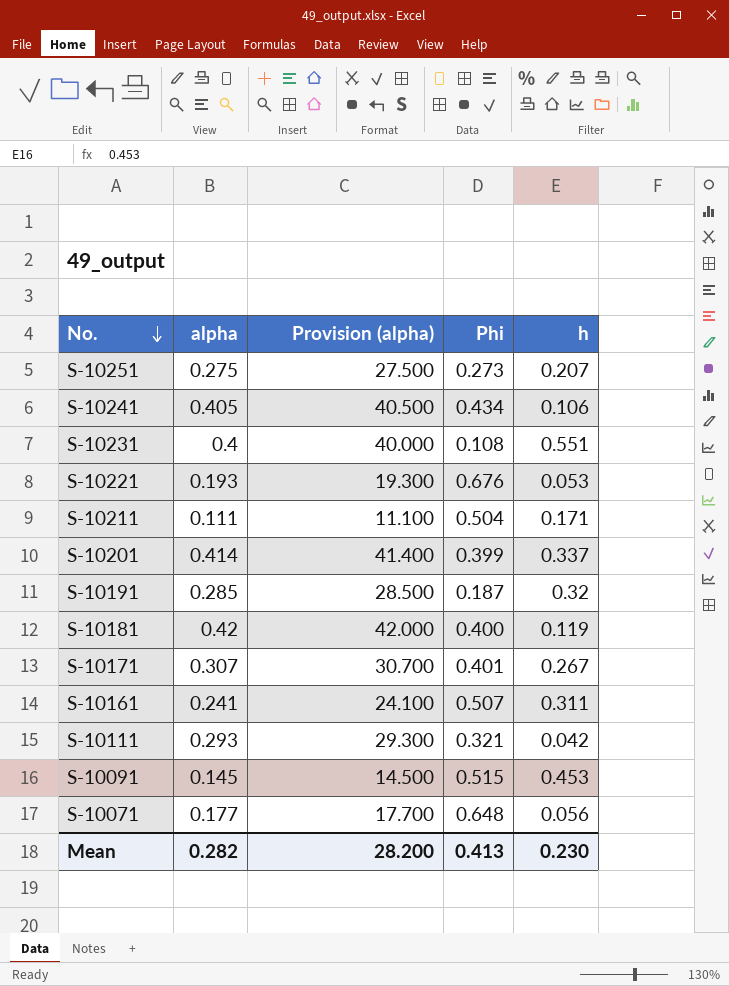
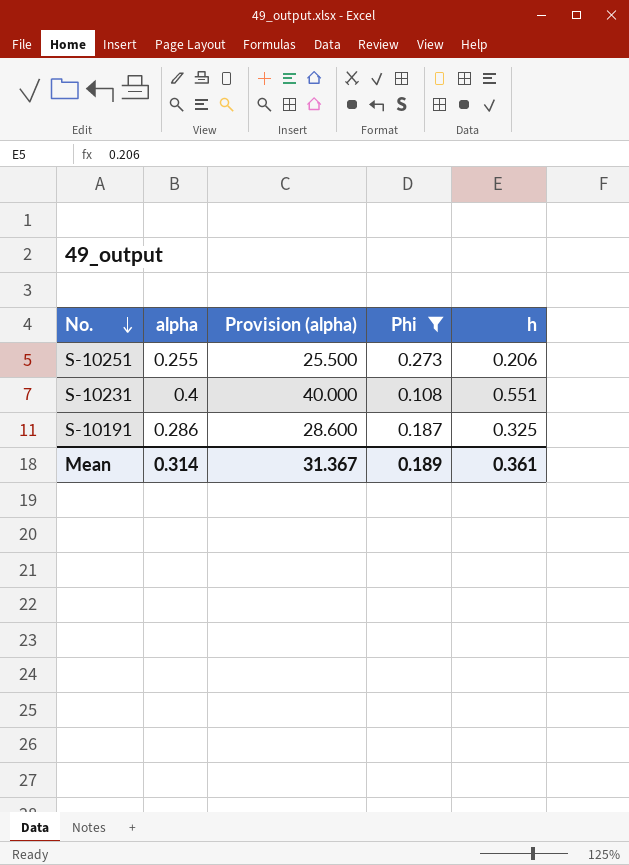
filter: none -> Phi <= 0.273
S-10251 | alpha: 0.275 -> 0.255
S-10251 | Provision (alpha): 27.500 -> 25.500
S-10251 | h: 0.207 -> 0.206
S-10191 | alpha: 0.285 -> 0.286
S-10191 | Provision (alpha): 28.500 -> 28.600
S-10191 | h: 0.32 -> 0.325
Mean | alpha: 0.282 -> 0.314
Mean | Provision (alpha): 28.200 -> 31.367
Mean | Phi: 0.413 -> 0.189
Mean | h: 0.230 -> 0.361

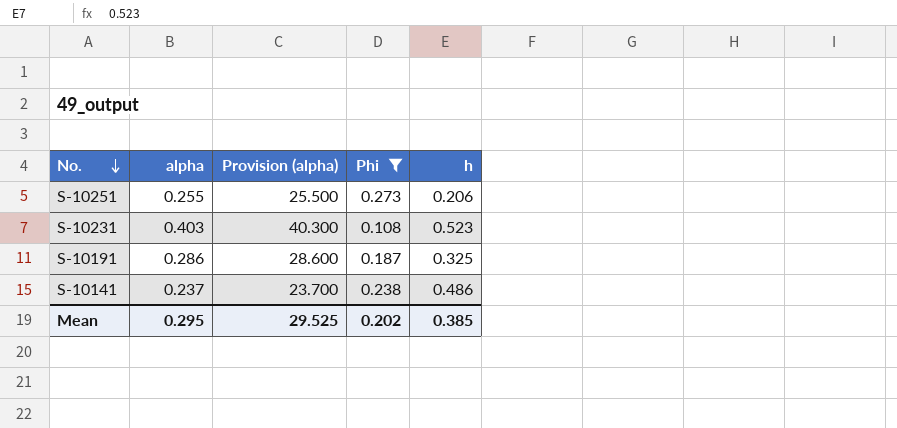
S-10231 | alpha: 0.4 -> 0.403
S-10231 | Provision (alpha): 40.000 -> 40.300
S-10231 | h: 0.551 -> 0.523
row S-10141: none -> 0.237 | 23.700 | 0.238 | 0.486
Mean | alpha: 0.314 -> 0.295
Mean | Provision (alpha): 31.367 -> 29.525
Mean | Phi: 0.189 -> 0.202
Mean | h: 0.361 -> 0.385

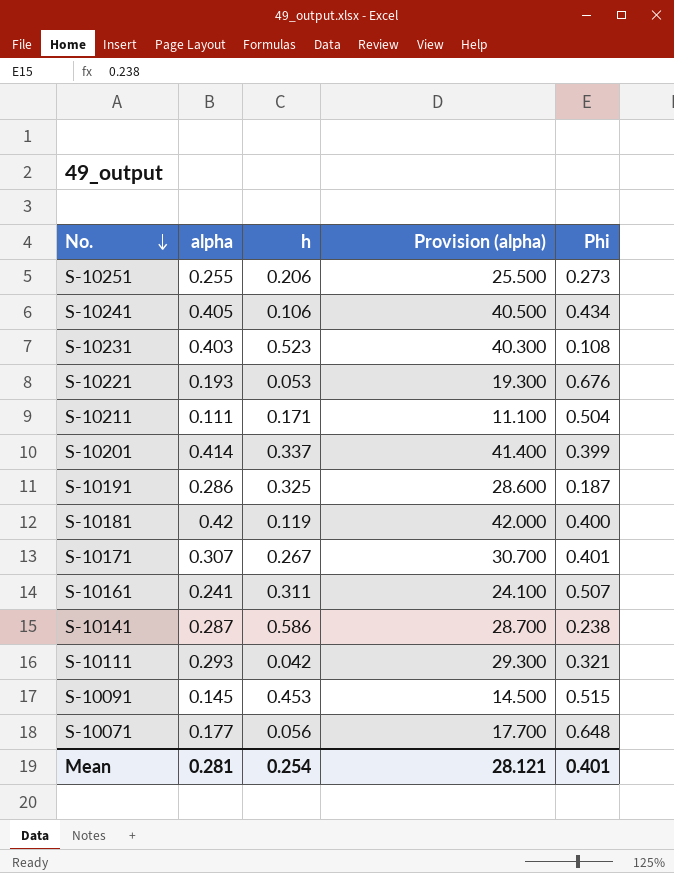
filter: Phi <= 0.273 -> none
column h | position: 5 -> 3
S-10141 | alpha: 0.237 -> 0.287
S-10141 | h: 0.486 -> 0.586
S-10141 | Provision (alpha): 23.700 -> 28.700
Mean | alpha: 0.295 -> 0.281
Mean | h: 0.385 -> 0.254
Mean | Provision (alpha): 29.525 -> 28.121
Mean | Phi: 0.202 -> 0.401

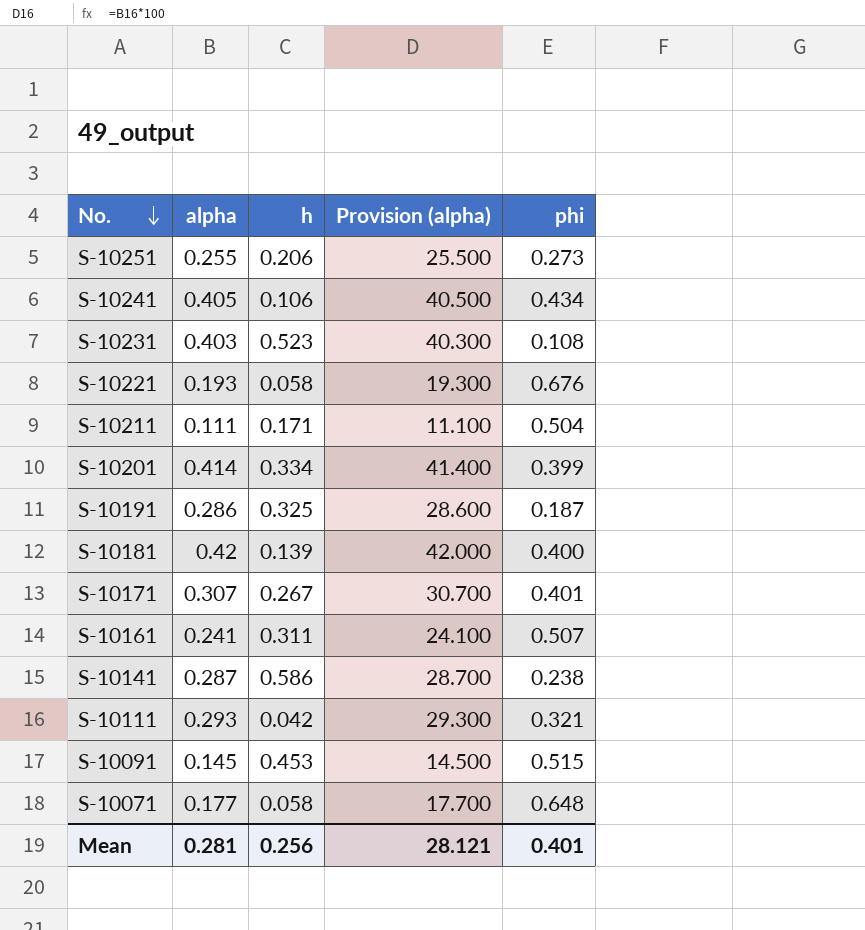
column name: Phi -> phi
S-10221 | h: 0.053 -> 0.058
S-10201 | h: 0.337 -> 0.334
S-10181 | h: 0.119 -> 0.139
S-10071 | h: 0.056 -> 0.058
Mean | h: 0.254 -> 0.256

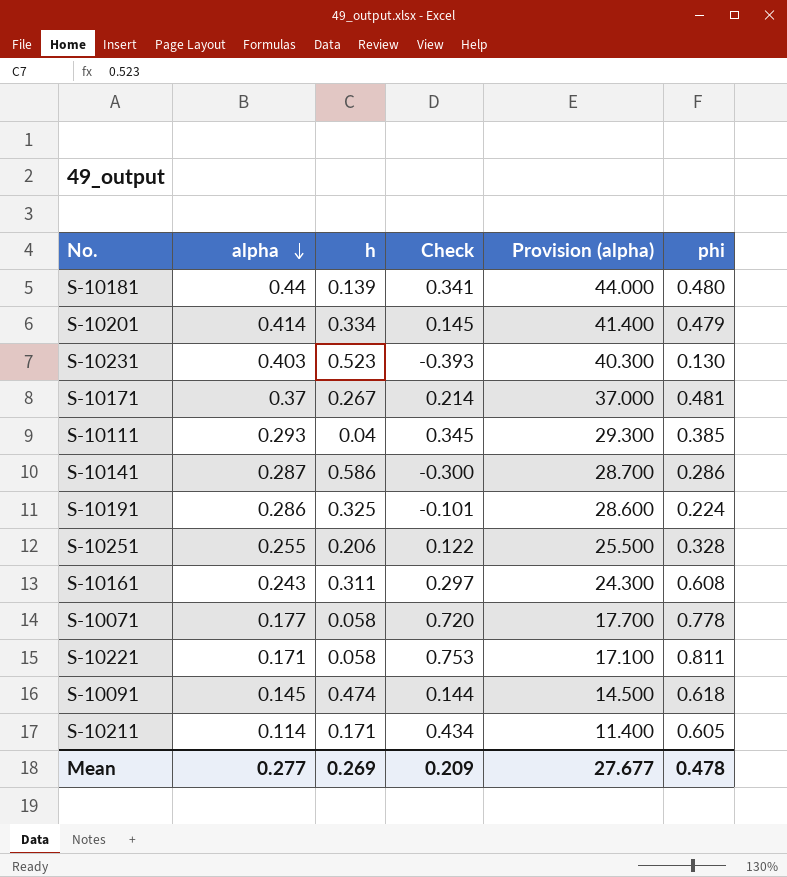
row order: No. descending -> alpha descending
column Check | formula: none -> [phi] - [h]
row S-10241: 0.405 | 0.106 | 40.500 | 0.434 -> none
S-10181 | alpha: 0.42 -> 0.44
S-10181 | Provision (alpha): 42.000 -> 44.000
S-10181 | phi: 0.400 -> 0.480
S-10201 | phi: 0.399 -> 0.479
S-10231 | phi: 0.108 -> 0.130
S-10171 | alpha: 0.307 -> 0.37
S-10171 | Provision (alpha): 30.700 -> 37.000
S-10171 | phi: 0.401 -> 0.481
S-10111 | h: 0.042 -> 0.04
S-10111 | phi: 0.321 -> 0.385
S-10141 | phi: 0.238 -> 0.286
S-10191 | phi: 0.187 -> 0.224
S-10251 | phi: 0.273 -> 0.328
S-10161 | alpha: 0.241 -> 0.243
S-10161 | Provision (alpha): 24.100 -> 24.300
S-10161 | phi: 0.507 -> 0.608
S-10071 | phi: 0.648 -> 0.778
S-10221 | alpha: 0.193 -> 0.171
S-10221 | Provision (alpha): 19.300 -> 17.100
S-10221 | phi: 0.676 -> 0.811
S-10091 | h: 0.453 -> 0.474
S-10091 | phi: 0.515 -> 0.618
S-10211 | alpha: 0.111 -> 0.114
S-10211 | Provision (alpha): 11.100 -> 11.400
S-10211 | phi: 0.504 -> 0.605
Mean | alpha: 0.281 -> 0.277
Mean | h: 0.256 -> 0.269
Mean | Provision (alpha): 28.121 -> 27.677
Mean | phi: 0.401 -> 0.478

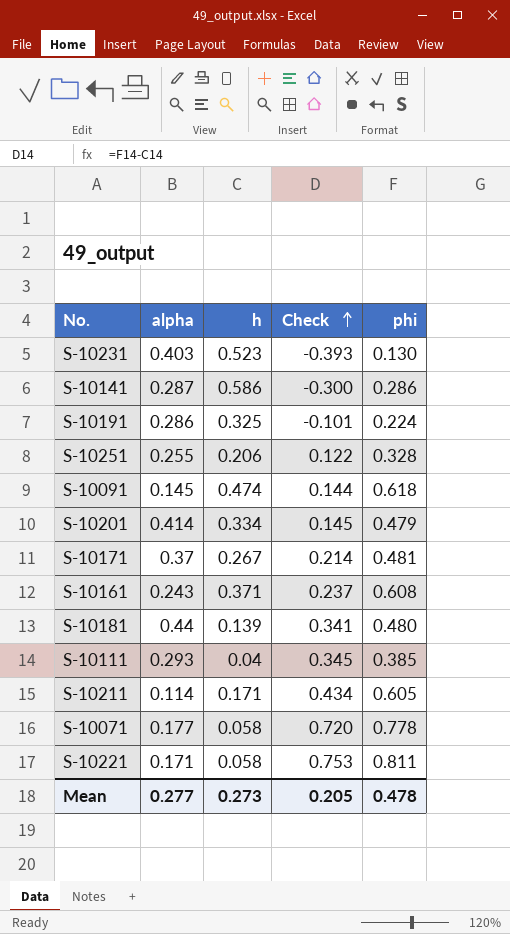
row order: alpha descending -> Check ascending
column Provision (alpha) | formula: [alpha] * 100 -> none
S-10161 | h: 0.311 -> 0.371
S-10161 | Check: 0.297 -> 0.237
Mean | h: 0.269 -> 0.273
Mean | Check: 0.209 -> 0.205

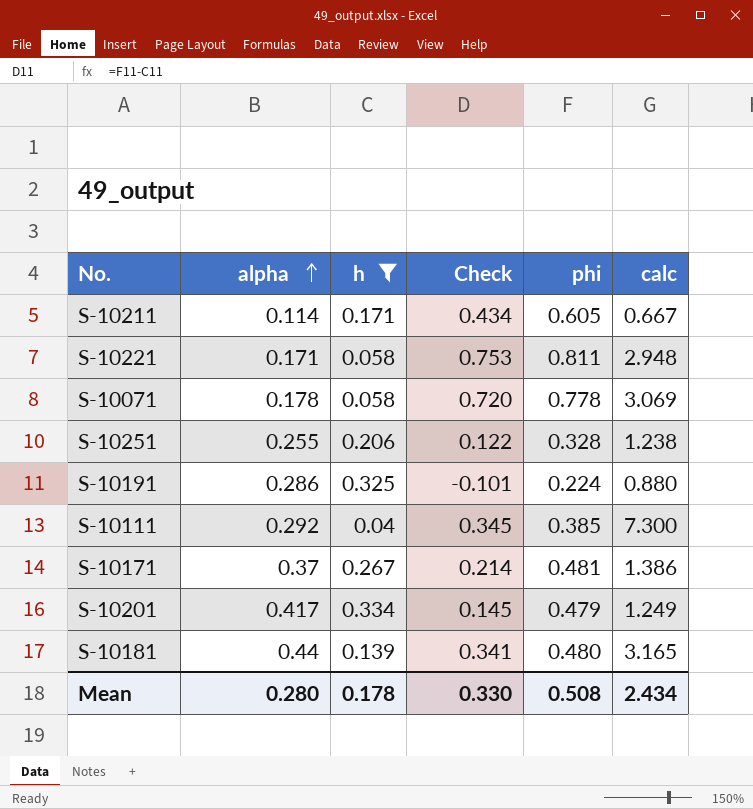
filter: none -> h <= 0.334
row order: Check ascending -> alpha ascending
column calc | formula: none -> [alpha] / [h]
S-10071 | alpha: 0.177 -> 0.178
S-10111 | alpha: 0.293 -> 0.292
S-10201 | alpha: 0.414 -> 0.417
Mean | alpha: 0.277 -> 0.280
Mean | h: 0.273 -> 0.178
Mean | Check: 0.205 -> 0.330
Mean | phi: 0.478 -> 0.508

